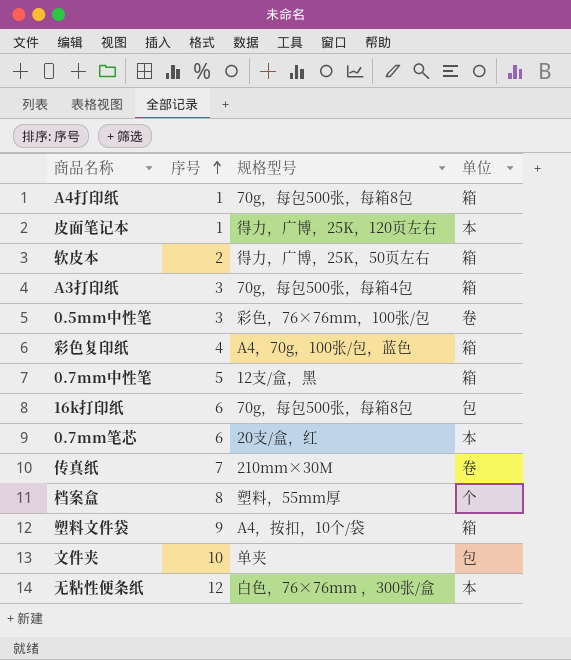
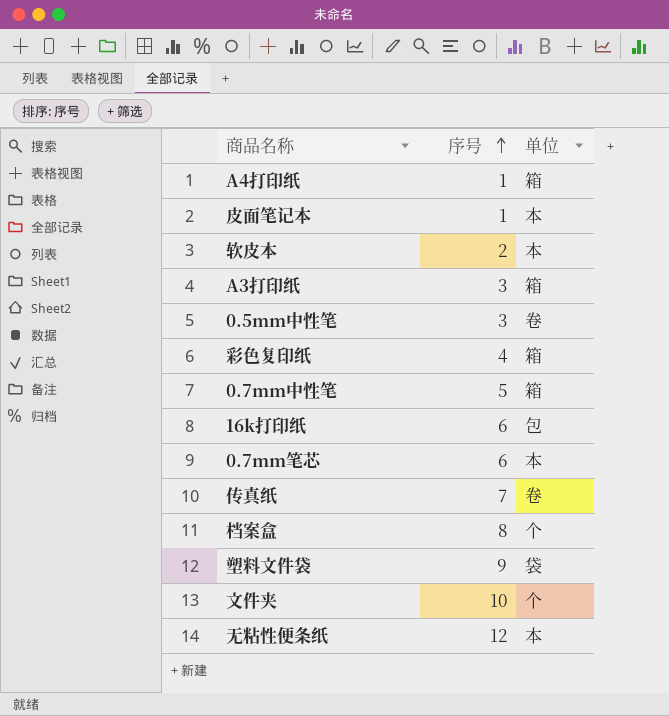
column 规格型号 | position: 3 -> none
软皮本 | 单位: 箱 -> 本
塑料文件袋 | 单位: 箱 -> 袋
文件夹 | 单位: 包 -> 个

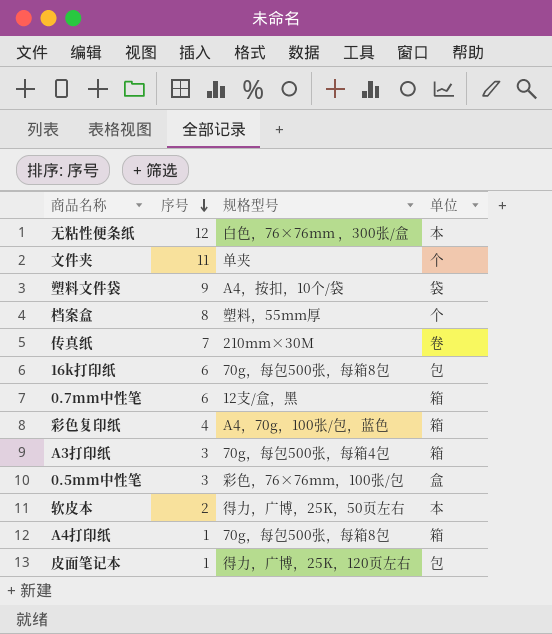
row order: 序号 ascending -> 序号 descending
column 规格型号 | position: none -> 3
row 0.7mm笔芯: 6 | 本 -> none
文件夹 | 序号: 10 -> 11
0.7mm中性笔 | 序号: 5 -> 6
0.5mm中性笔 | 单位: 卷 -> 盒
皮面笔记本 | 单位: 本 -> 包

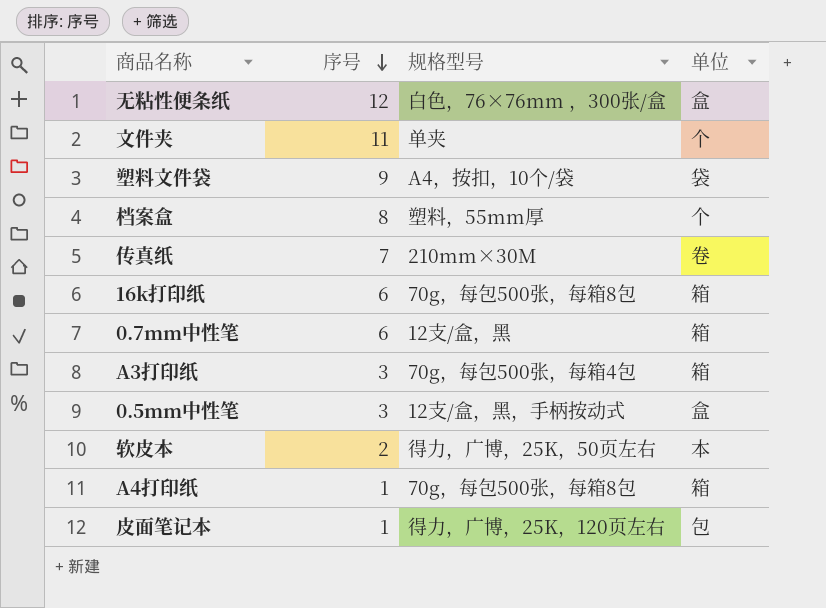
row 彩色复印纸: 4 | A4，70g，100张/包，蓝色 | 箱 -> none
无粘性便条纸 | 单位: 本 -> 盒
16k打印纸 | 单位: 包 -> 箱
0.5mm中性笔 | 规格型号: 彩色，76×76mm，100张/包 -> 12支/盒，黑，手柄按动式

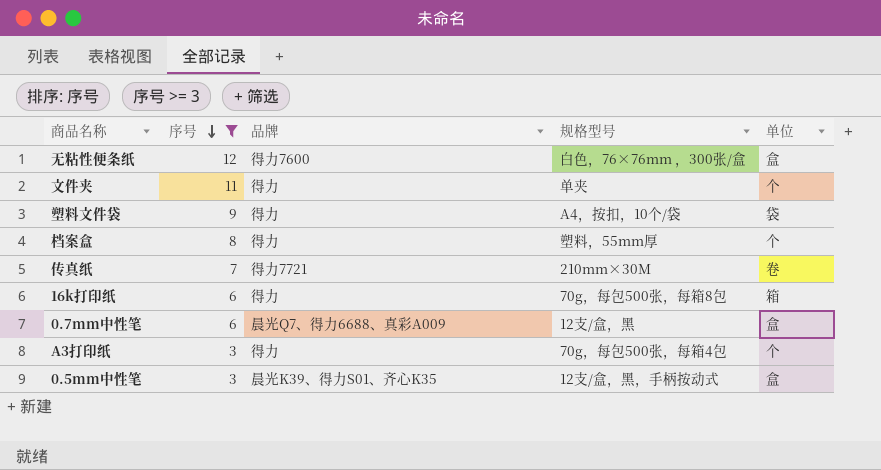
filter: none -> 序号 >= 3
column 品牌 | position: none -> 3
0.7mm中性笔 | 单位: 箱 -> 盒
A3打印纸 | 单位: 箱 -> 个

